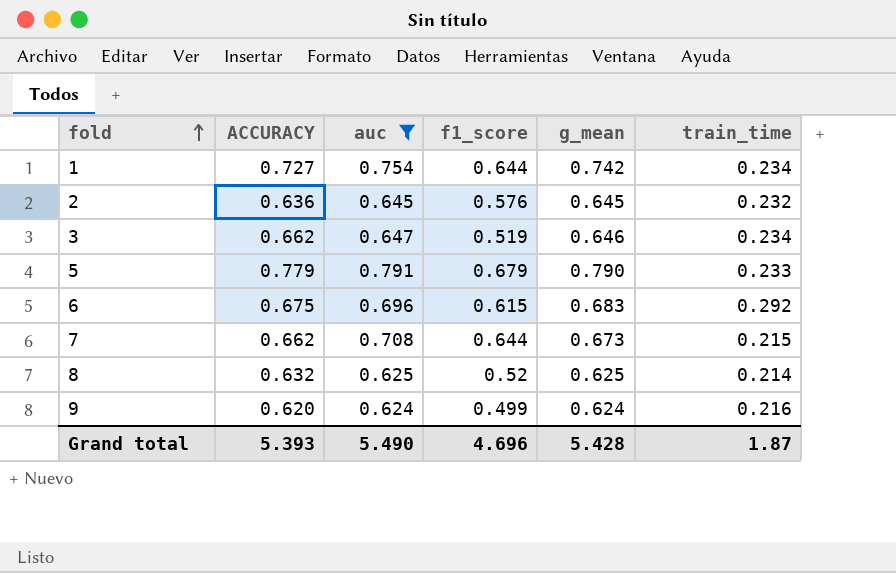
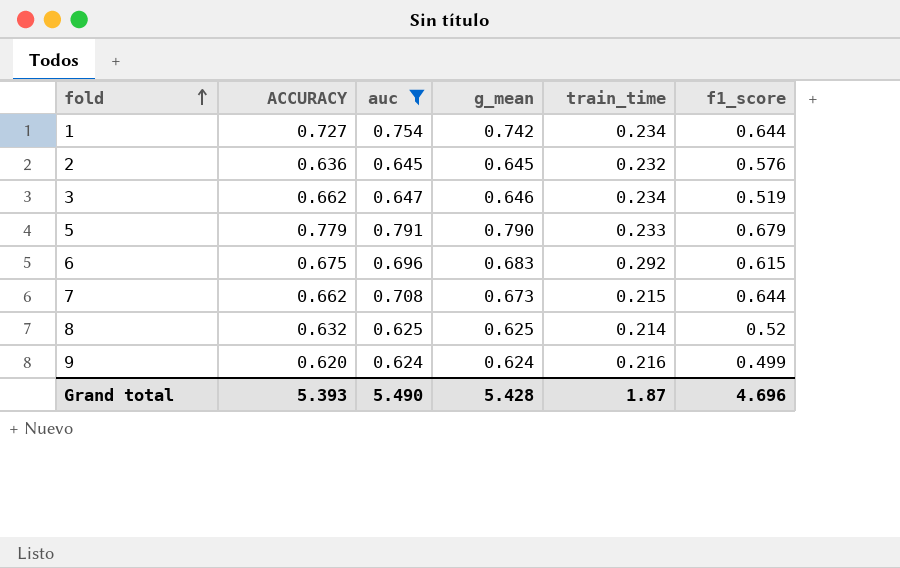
column f1_score | position: 4 -> 6

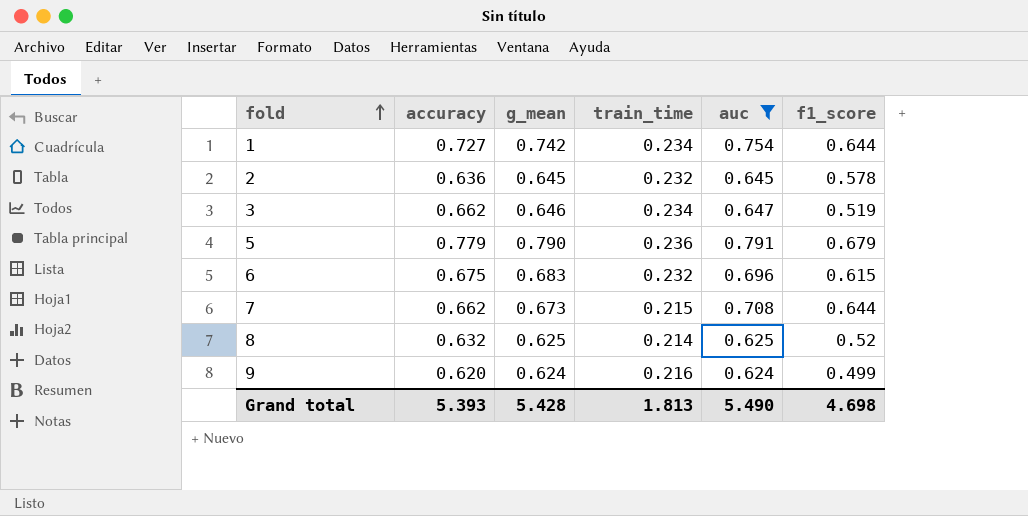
column name: ACCURACY -> accuracy
column auc | position: 3 -> 5
2 | f1_score: 0.576 -> 0.578
5 | train_time: 0.233 -> 0.236
6 | train_time: 0.292 -> 0.232
Grand total | train_time: 1.87 -> 1.813
Grand total | f1_score: 4.696 -> 4.698

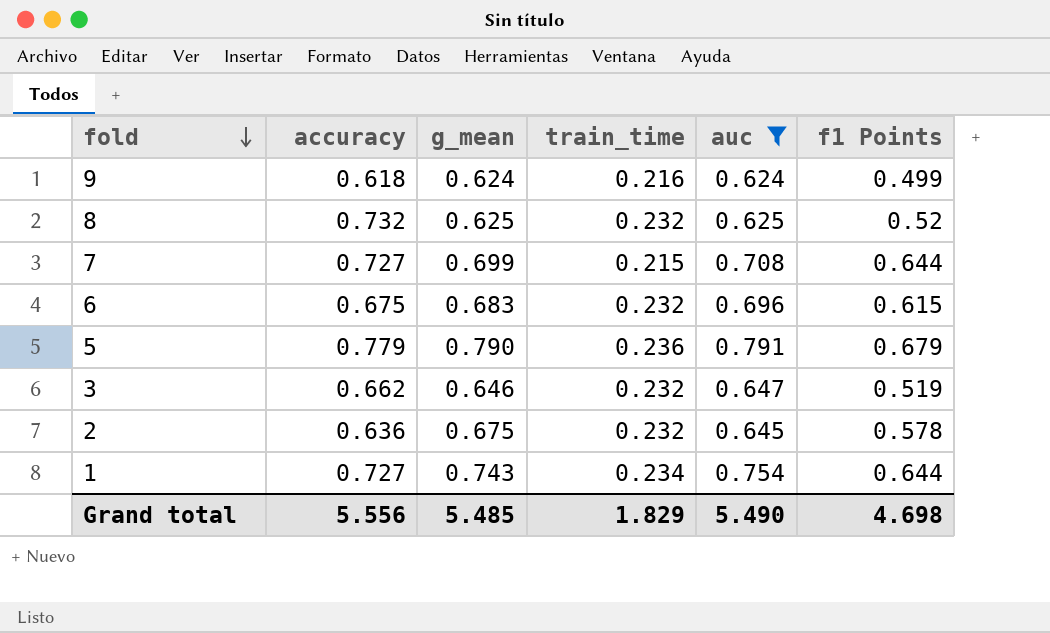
row order: fold ascending -> fold descending
column name: f1_score -> f1 Points
9 | accuracy: 0.620 -> 0.618
8 | accuracy: 0.632 -> 0.732
8 | train_time: 0.214 -> 0.232
7 | accuracy: 0.662 -> 0.727
7 | g_mean: 0.673 -> 0.699
3 | train_time: 0.234 -> 0.232
2 | g_mean: 0.645 -> 0.675
1 | g_mean: 0.742 -> 0.743
Grand total | accuracy: 5.393 -> 5.556
Grand total | g_mean: 5.428 -> 5.485
Grand total | train_time: 1.813 -> 1.829

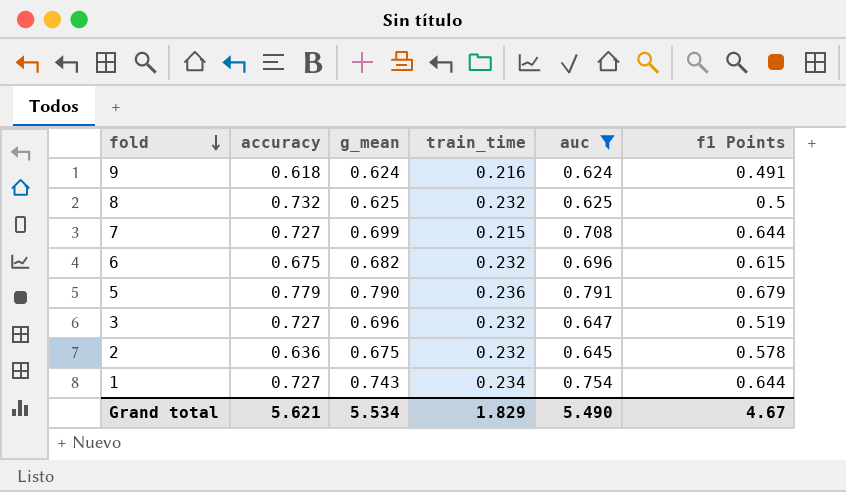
9 | f1 Points: 0.499 -> 0.491
8 | f1 Points: 0.52 -> 0.5
6 | g_mean: 0.683 -> 0.682
3 | accuracy: 0.662 -> 0.727
3 | g_mean: 0.646 -> 0.696
Grand total | accuracy: 5.556 -> 5.621
Grand total | g_mean: 5.485 -> 5.534
Grand total | f1 Points: 4.698 -> 4.67

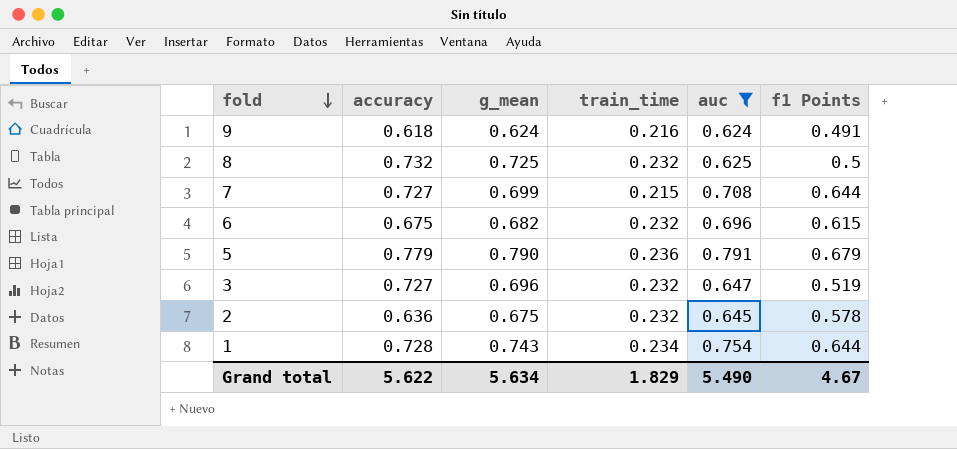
8 | g_mean: 0.625 -> 0.725
1 | accuracy: 0.727 -> 0.728
Grand total | accuracy: 5.621 -> 5.622
Grand total | g_mean: 5.534 -> 5.634

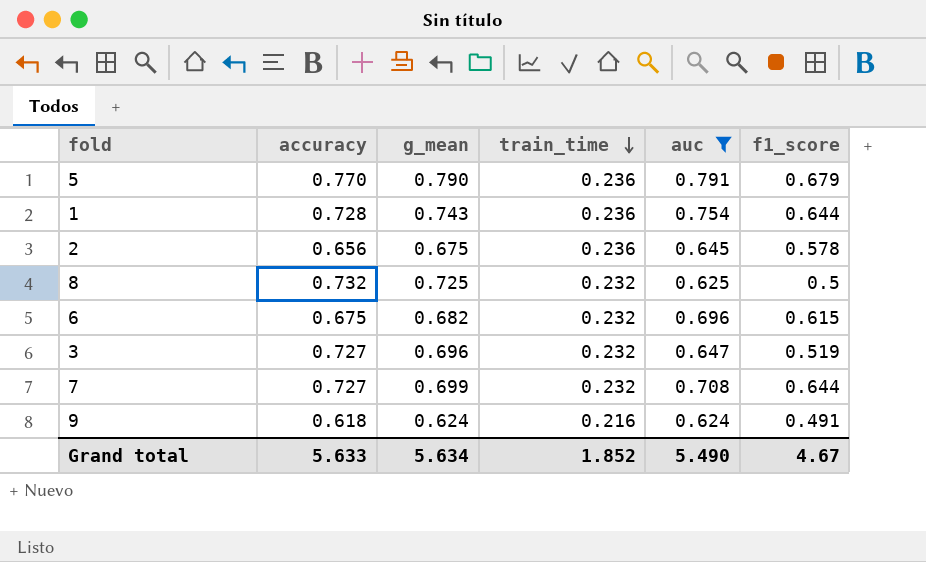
row order: fold descending -> train_time descending
column name: f1 Points -> f1_score
5 | accuracy: 0.779 -> 0.770
1 | train_time: 0.234 -> 0.236
2 | accuracy: 0.636 -> 0.656
2 | train_time: 0.232 -> 0.236
7 | train_time: 0.215 -> 0.232
Grand total | accuracy: 5.622 -> 5.633
Grand total | train_time: 1.829 -> 1.852

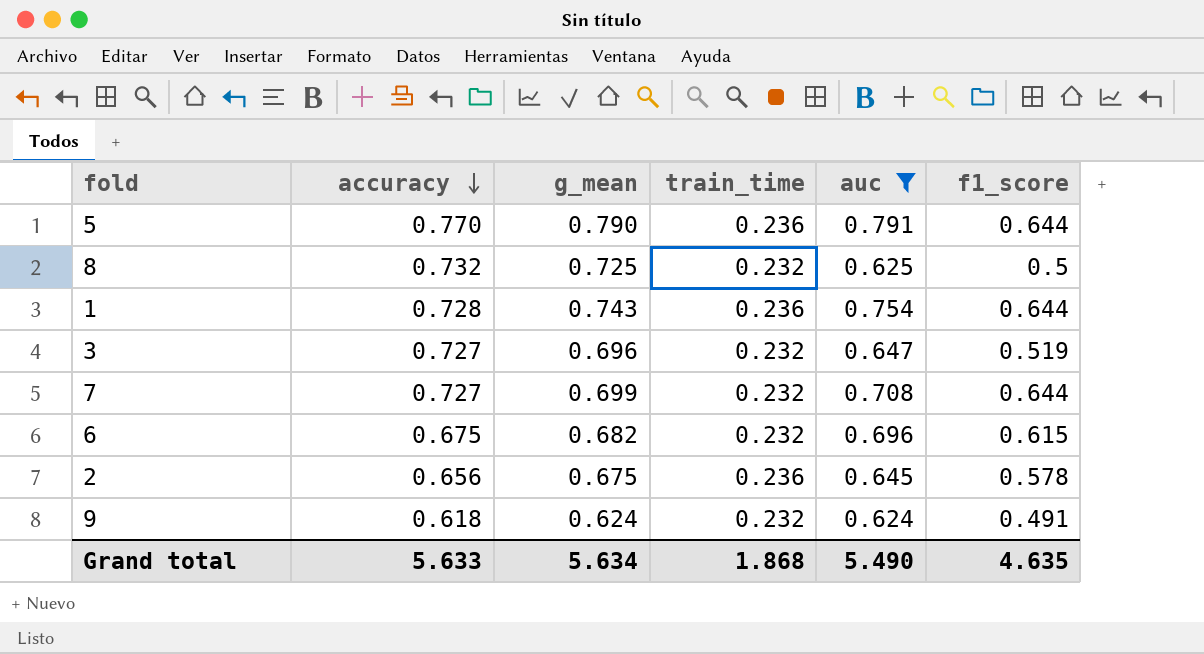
row order: train_time descending -> accuracy descending
5 | f1_score: 0.679 -> 0.644
9 | train_time: 0.216 -> 0.232
Grand total | train_time: 1.852 -> 1.868
Grand total | f1_score: 4.67 -> 4.635

